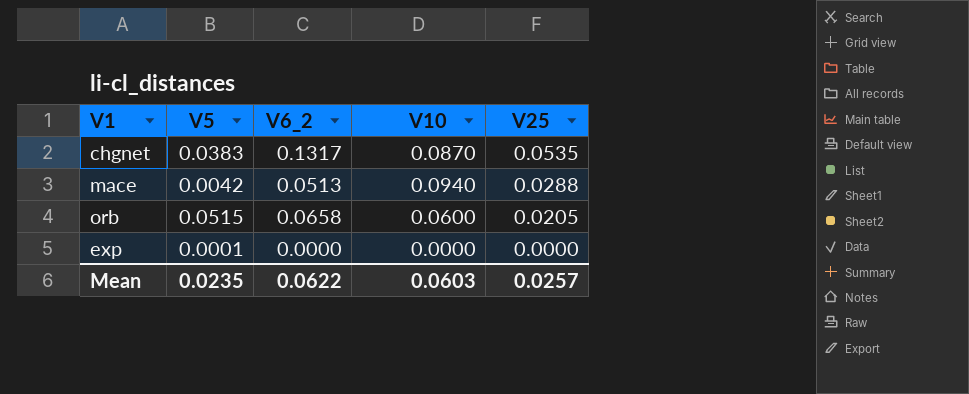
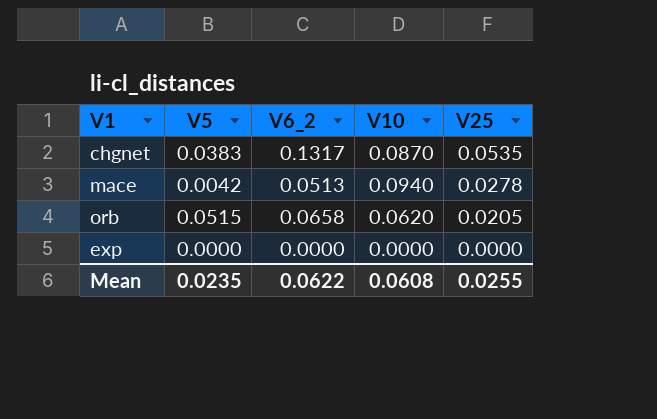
mace | V25: 0.0288 -> 0.0278
orb | V10: 0.0600 -> 0.0620
exp | V5: 0.0001 -> 0.0000
Mean | V10: 0.0603 -> 0.0608
Mean | V25: 0.0257 -> 0.0255

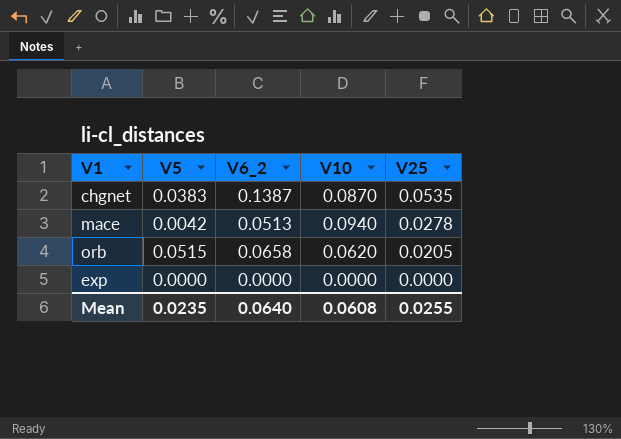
chgnet | V6_2: 0.1317 -> 0.1387
Mean | V6_2: 0.0622 -> 0.0640

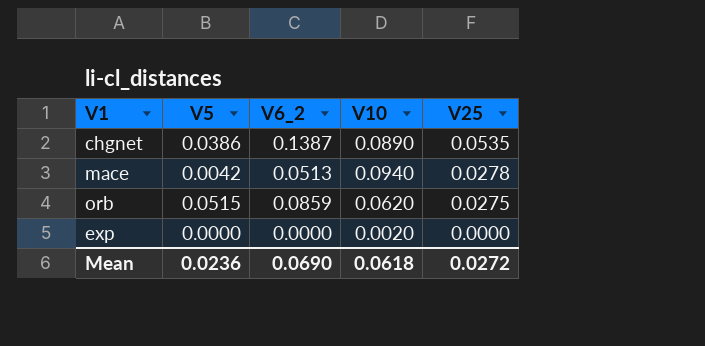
chgnet | V5: 0.0383 -> 0.0386
chgnet | V10: 0.0870 -> 0.0890
orb | V6_2: 0.0658 -> 0.0859
orb | V25: 0.0205 -> 0.0275
exp | V10: 0.0000 -> 0.0020
Mean | V5: 0.0235 -> 0.0236
Mean | V6_2: 0.0640 -> 0.0690
Mean | V10: 0.0608 -> 0.0618
Mean | V25: 0.0255 -> 0.0272

